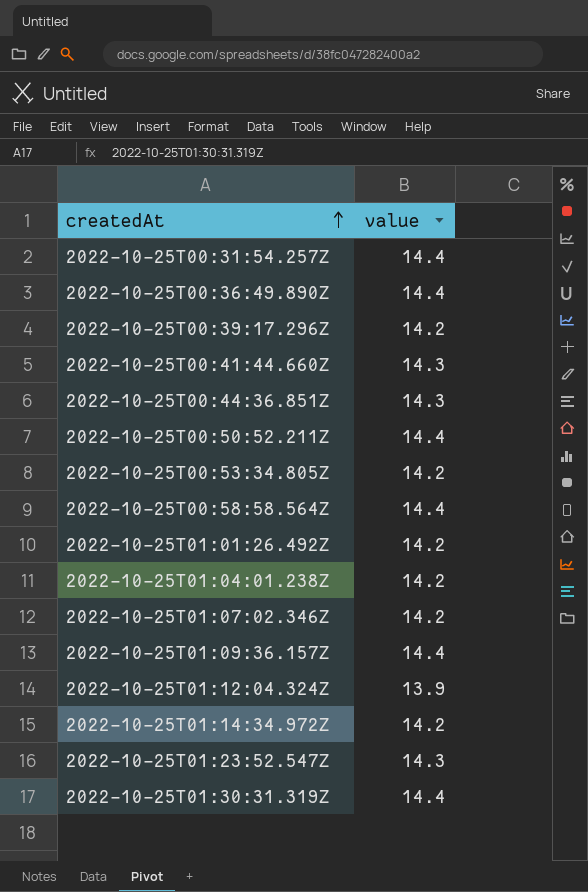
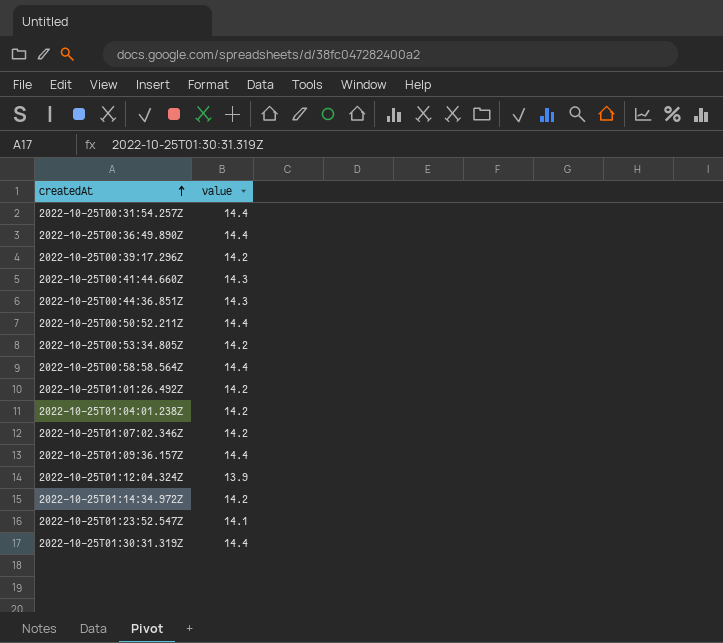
2022-10-25T01:23:52.547Z | value: 14.3 -> 14.1

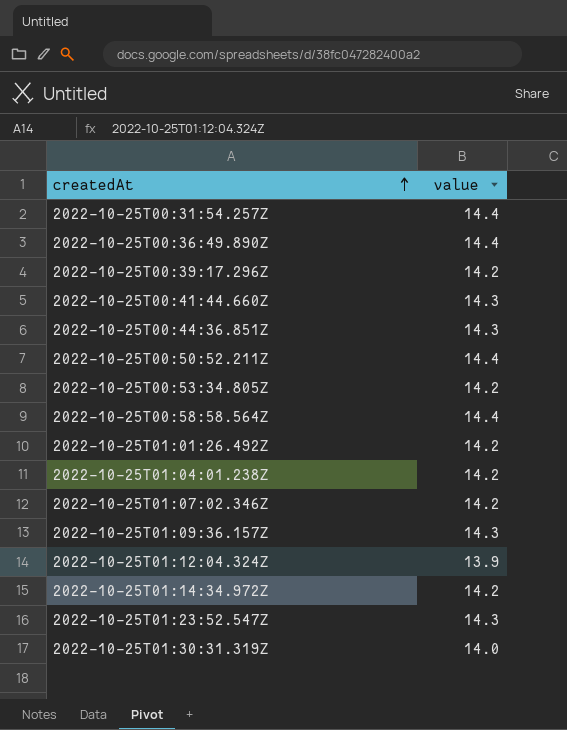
2022-10-25T01:09:36.157Z | value: 14.4 -> 14.3
2022-10-25T01:23:52.547Z | value: 14.1 -> 14.3
2022-10-25T01:30:31.319Z | value: 14.4 -> 14.0

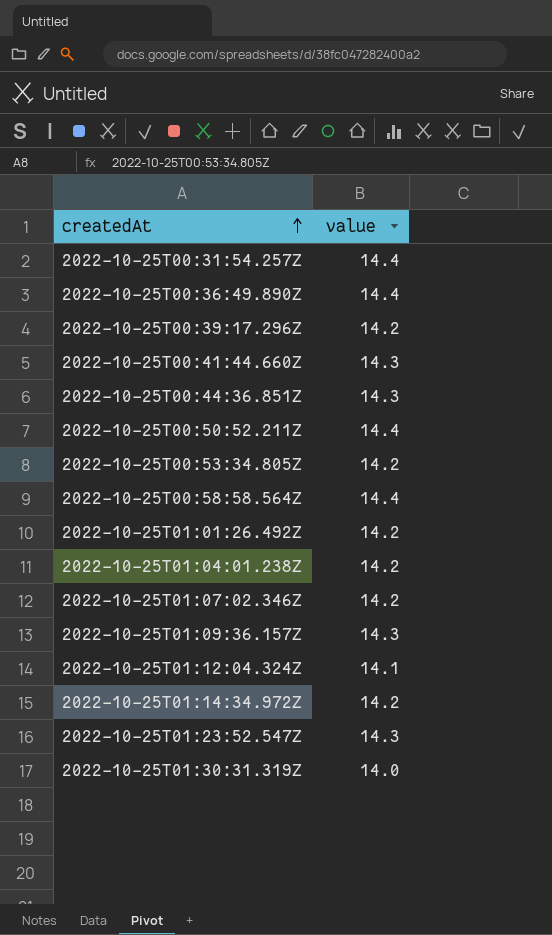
2022-10-25T01:12:04.324Z | value: 13.9 -> 14.1

